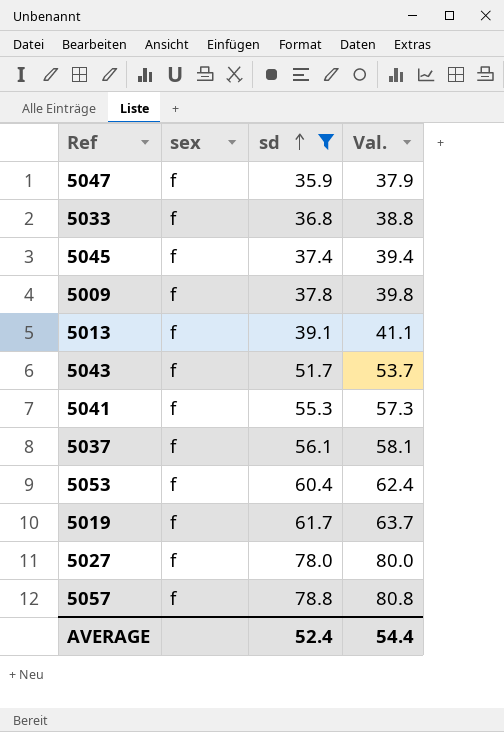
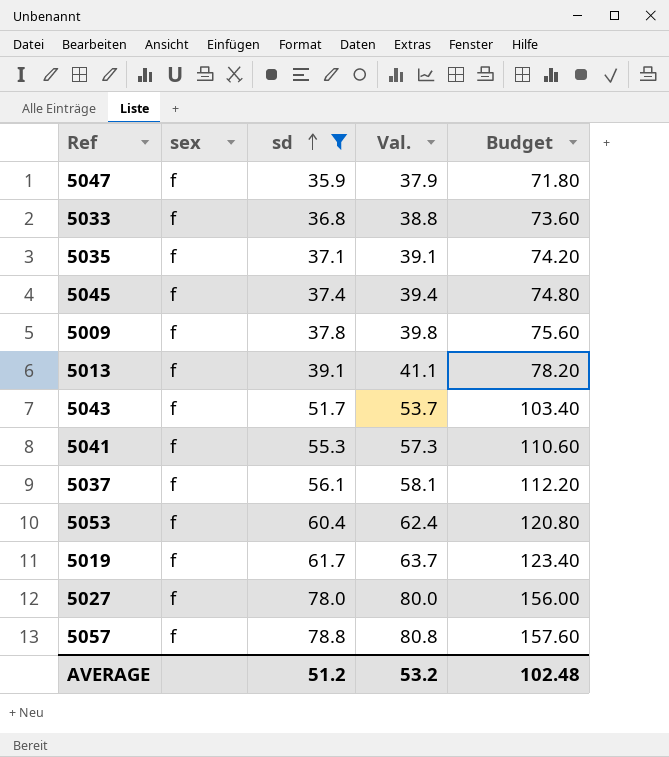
column Budget | formula: none -> [sd] * 2
row 5035: none -> f | 37.1 | 39.1 | 74.20
AVERAGE | sd: 52.4 -> 51.2
AVERAGE | Val.: 54.4 -> 53.2

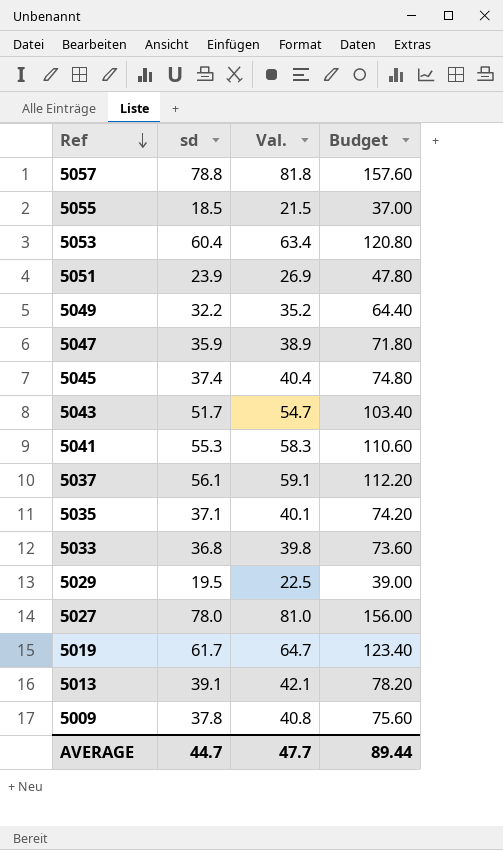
filter: sd >= 35.9 -> none
row order: sd ascending -> Ref descending
column sex | position: 2 -> none
column Val. | formula: [sd] + 2 -> [sd] + 3
AVERAGE | sd: 51.2 -> 44.7
AVERAGE | Val.: 53.2 -> 47.7
AVERAGE | Budget: 102.48 -> 89.44

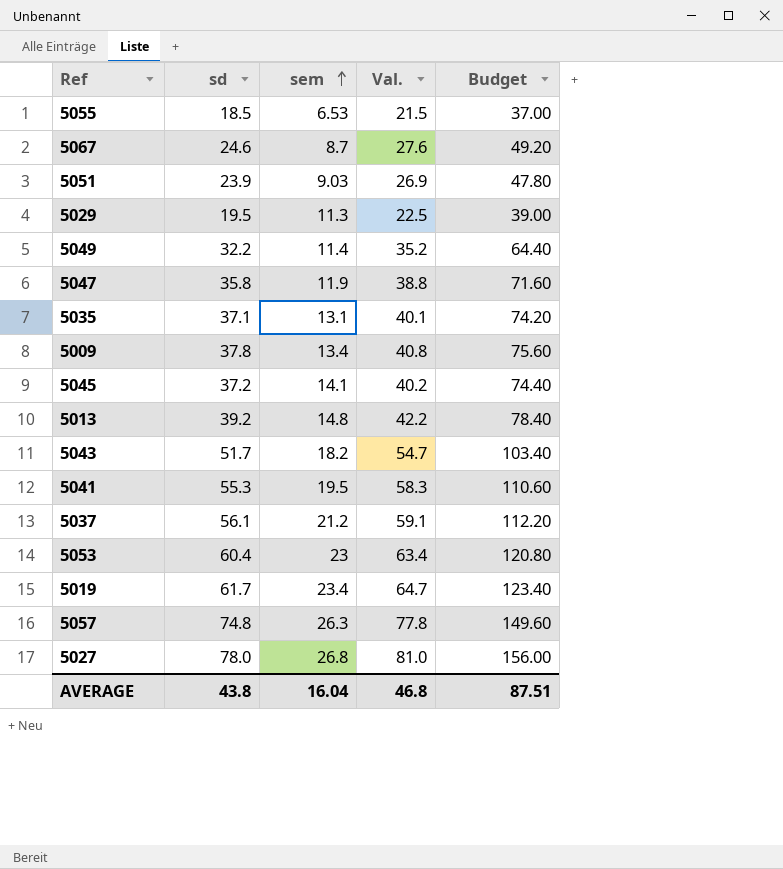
row order: Ref descending -> sem ascending
column sem | position: none -> 3
row 5033: 36.8 | 39.8 | 73.60 -> none
row 5067: none -> 24.6 | 8.7 | 27.6 | 49.20
5047 | sd: 35.9 -> 35.8
5047 | Val.: 38.9 -> 38.8
5047 | Budget: 71.80 -> 71.60
5045 | sd: 37.4 -> 37.2
5045 | Val.: 40.4 -> 40.2
5045 | Budget: 74.80 -> 74.40
5013 | sd: 39.1 -> 39.2
5013 | Val.: 42.1 -> 42.2
5013 | Budget: 78.20 -> 78.40
5057 | sd: 78.8 -> 74.8
5057 | Val.: 81.8 -> 77.8
5057 | Budget: 157.60 -> 149.60
AVERAGE | sd: 44.7 -> 43.8
AVERAGE | Val.: 47.7 -> 46.8
AVERAGE | Budget: 89.44 -> 87.51

